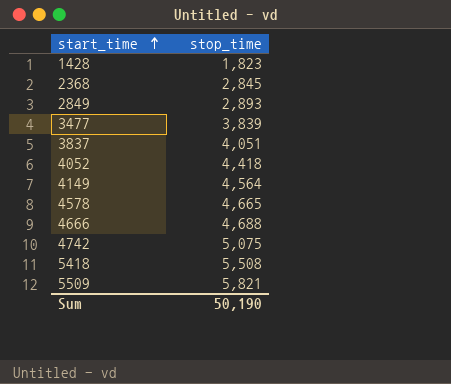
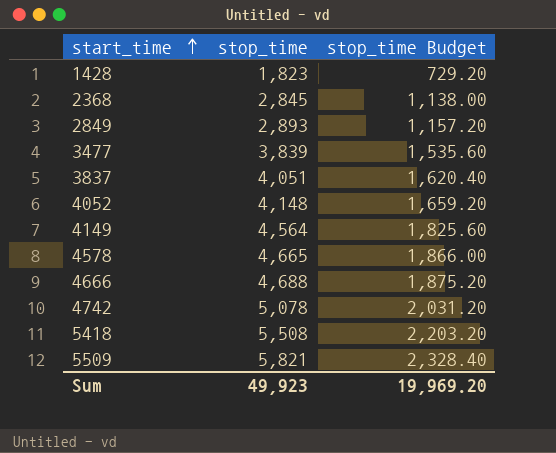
column stop_time Budget | formula: none -> [stop_time] * 0.4
4052 | stop_time: 4,418 -> 4,148
4742 | stop_time: 5,075 -> 5,078
Sum | stop_time: 50,190 -> 49,923

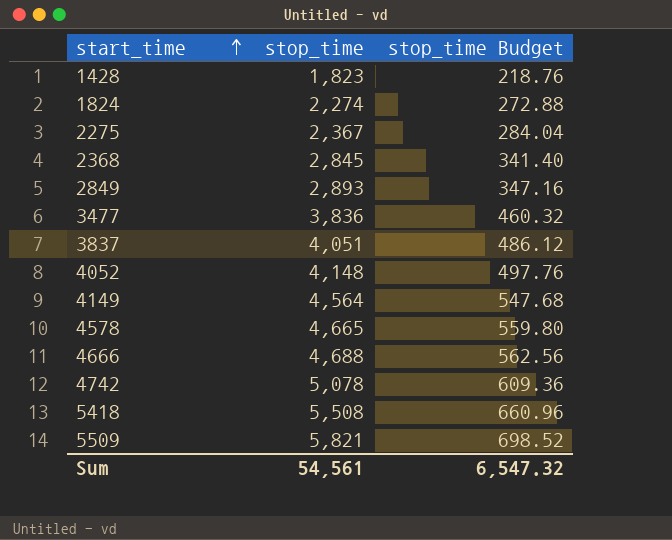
column stop_time Budget | formula: [stop_time] * 0.4 -> [stop_time] * 0.12
row 1824: none -> 2,274 | 272.88
row 2275: none -> 2,367 | 284.04
3477 | stop_time: 3,839 -> 3,836
Sum | stop_time: 49,923 -> 54,561
Sum | stop_time Budget: 19,969.20 -> 6,547.32

